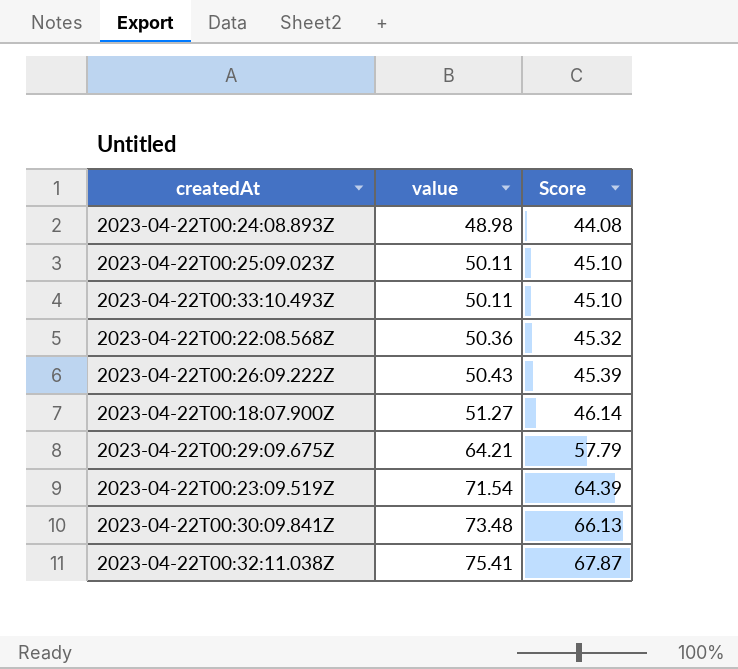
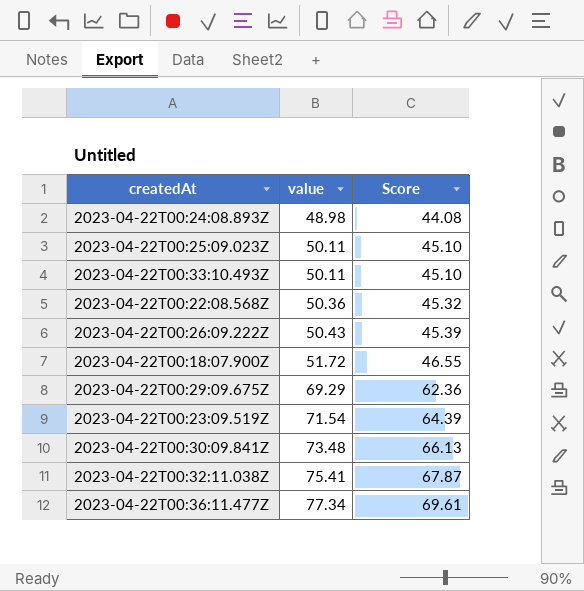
2023-04-22T00:18:07.900Z | value: 51.27 -> 51.72
2023-04-22T00:18:07.900Z | Score: 46.14 -> 46.55
2023-04-22T00:29:09.675Z | value: 64.21 -> 69.29
2023-04-22T00:29:09.675Z | Score: 57.79 -> 62.36
row 2023-04-22T00:36:11.477Z: none -> 77.34 | 69.61

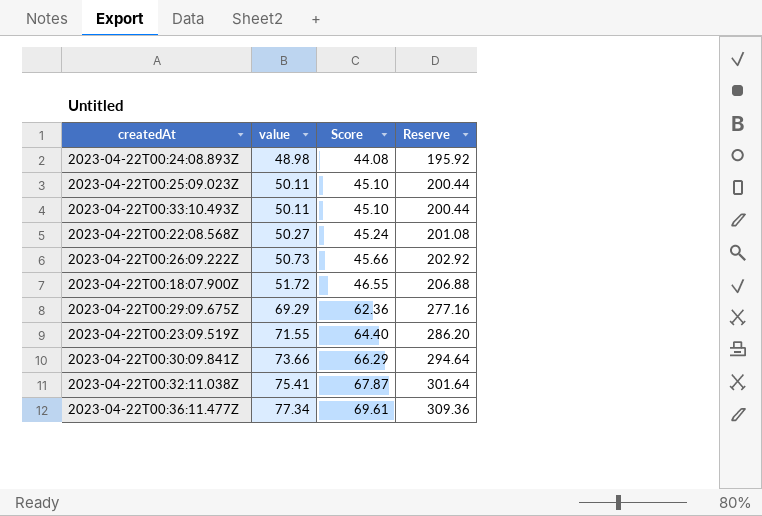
column Reserve | formula: none -> [value] * 4
2023-04-22T00:22:08.568Z | value: 50.36 -> 50.27
2023-04-22T00:22:08.568Z | Score: 45.32 -> 45.24
2023-04-22T00:26:09.222Z | value: 50.43 -> 50.73
2023-04-22T00:26:09.222Z | Score: 45.39 -> 45.66
2023-04-22T00:23:09.519Z | value: 71.54 -> 71.55
2023-04-22T00:23:09.519Z | Score: 64.39 -> 64.40
2023-04-22T00:30:09.841Z | value: 73.48 -> 73.66
2023-04-22T00:30:09.841Z | Score: 66.13 -> 66.29

